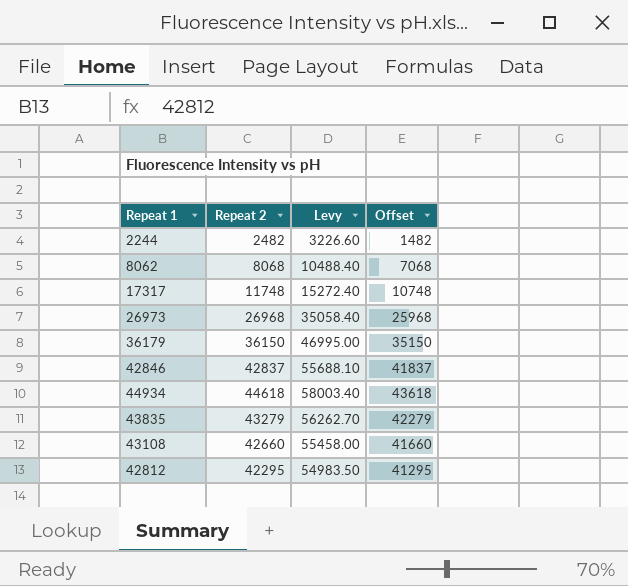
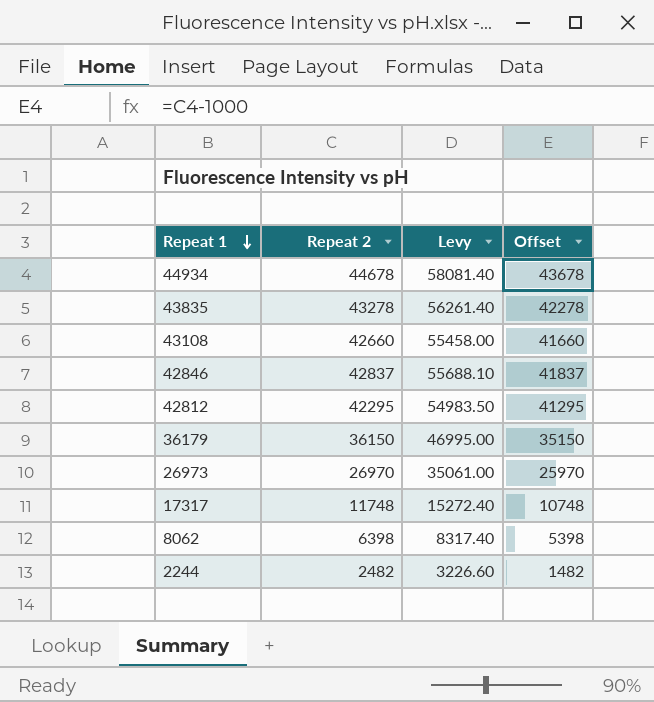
row order: none -> Repeat 1 descending
44934 | Repeat 2: 44618 -> 44678
44934 | Levy: 58003.40 -> 58081.40
44934 | Offset: 43618 -> 43678
43835 | Repeat 2: 43279 -> 43278
43835 | Levy: 56262.70 -> 56261.40
43835 | Offset: 42279 -> 42278
26973 | Repeat 2: 26968 -> 26970
26973 | Levy: 35058.40 -> 35061.00
26973 | Offset: 25968 -> 25970
8062 | Repeat 2: 8068 -> 6398
8062 | Levy: 10488.40 -> 8317.40
8062 | Offset: 7068 -> 5398

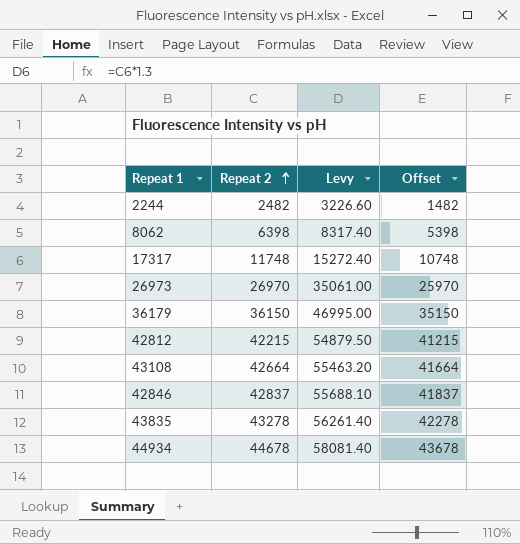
row order: Repeat 1 descending -> Repeat 2 ascending
42812 | Repeat 2: 42295 -> 42215
42812 | Levy: 54983.50 -> 54879.50
42812 | Offset: 41295 -> 41215
43108 | Repeat 2: 42660 -> 42664
43108 | Levy: 55458.00 -> 55463.20
43108 | Offset: 41660 -> 41664

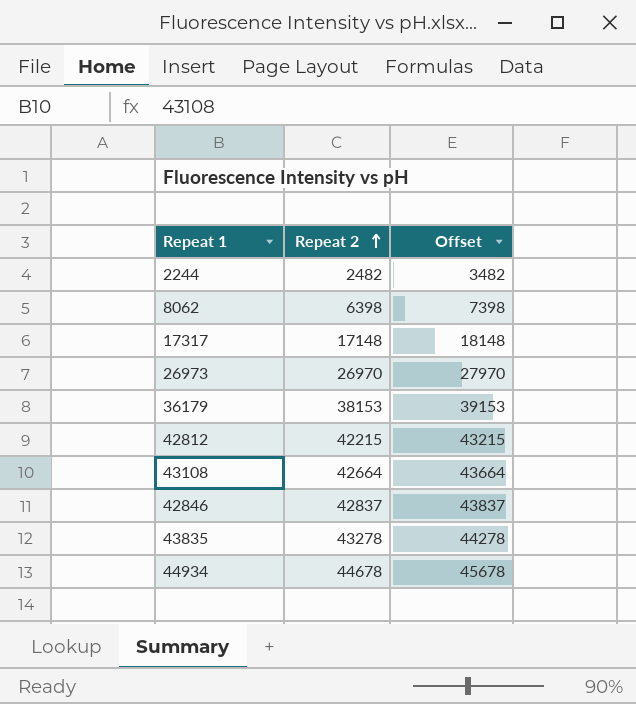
column Levy | formula: [Repeat 2] * 1.3 -> none
column Offset | formula: [Repeat 2] - 1000 -> [Repeat 2] + 1000
17317 | Repeat 2: 11748 -> 17148
36179 | Repeat 2: 36150 -> 38153

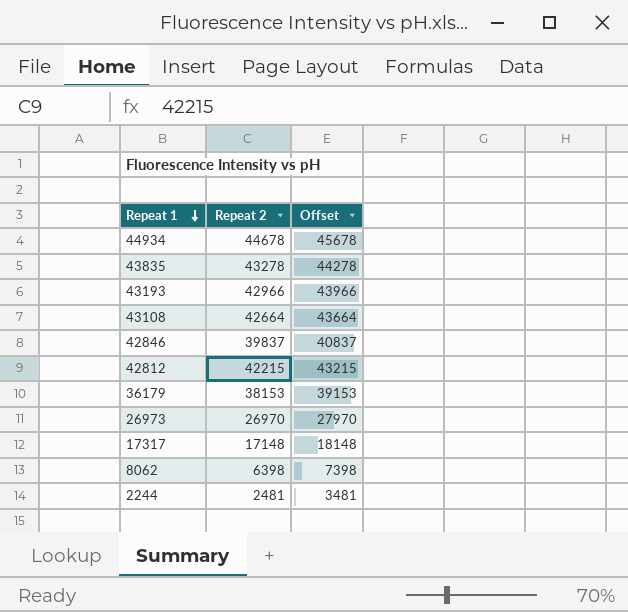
row order: Repeat 2 ascending -> Repeat 1 descending
row 43193: none -> 42966 | 43966
42846 | Repeat 2: 42837 -> 39837
42846 | Offset: 43837 -> 40837
2244 | Repeat 2: 2482 -> 2481
2244 | Offset: 3482 -> 3481

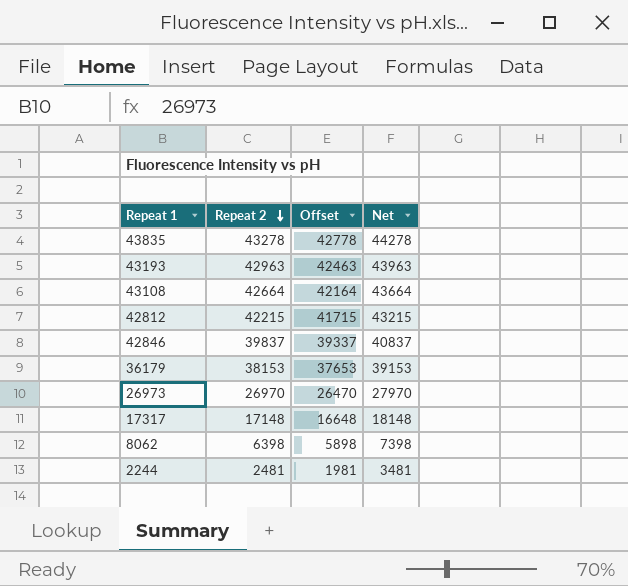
row order: Repeat 1 descending -> Repeat 2 descending
column Offset | formula: [Repeat 2] + 1000 -> [Repeat 2] - 500
column Net | formula: none -> [Repeat 2] + 1000
row 44934: 44678 | 45678 -> none
43193 | Repeat 2: 42966 -> 42963

